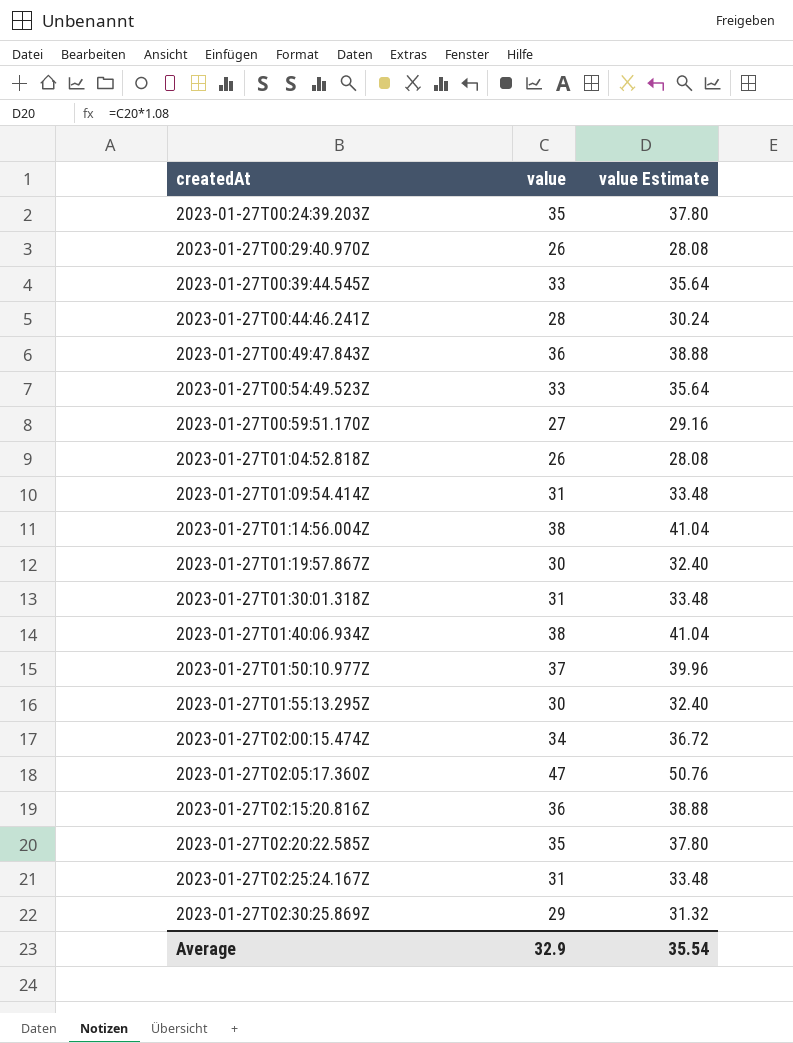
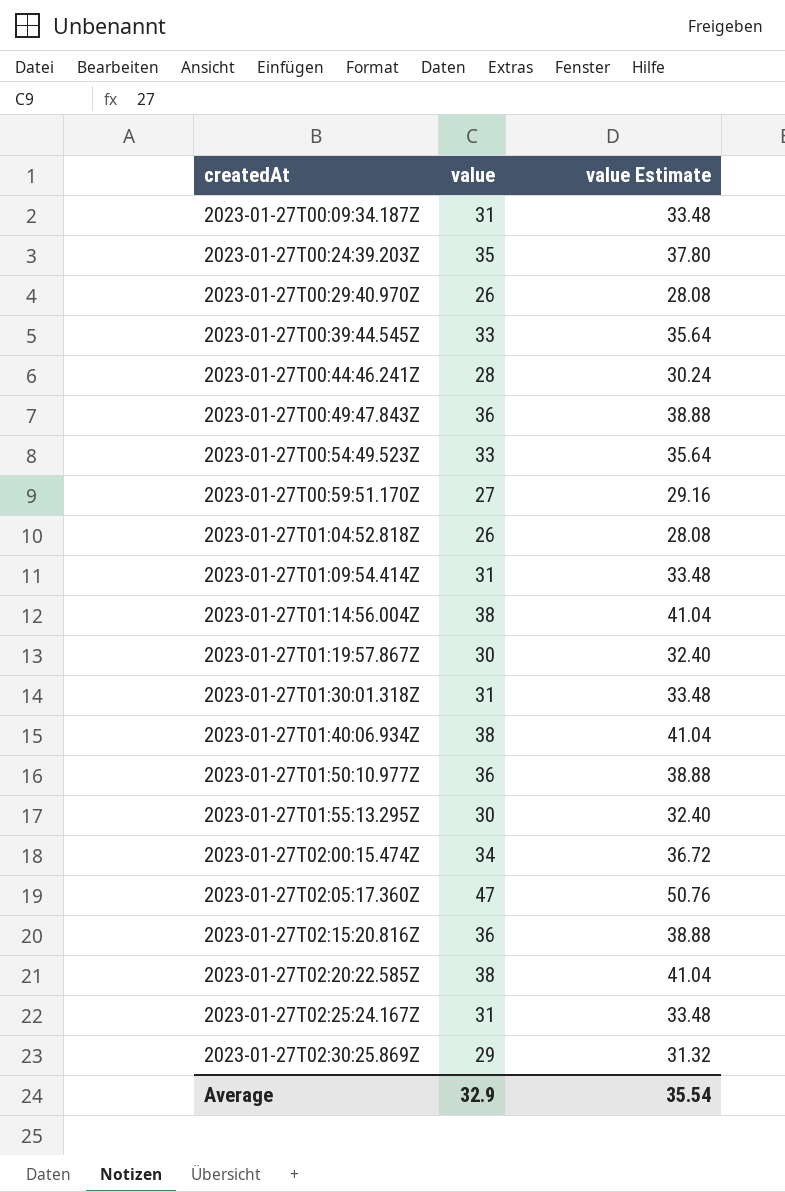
row 2023-01-27T00:09:34.187Z: none -> 31 | 33.48
2023-01-27T01:50:10.977Z | value: 37 -> 36
2023-01-27T01:50:10.977Z | value Estimate: 39.96 -> 38.88
2023-01-27T02:20:22.585Z | value: 35 -> 38
2023-01-27T02:20:22.585Z | value Estimate: 37.80 -> 41.04

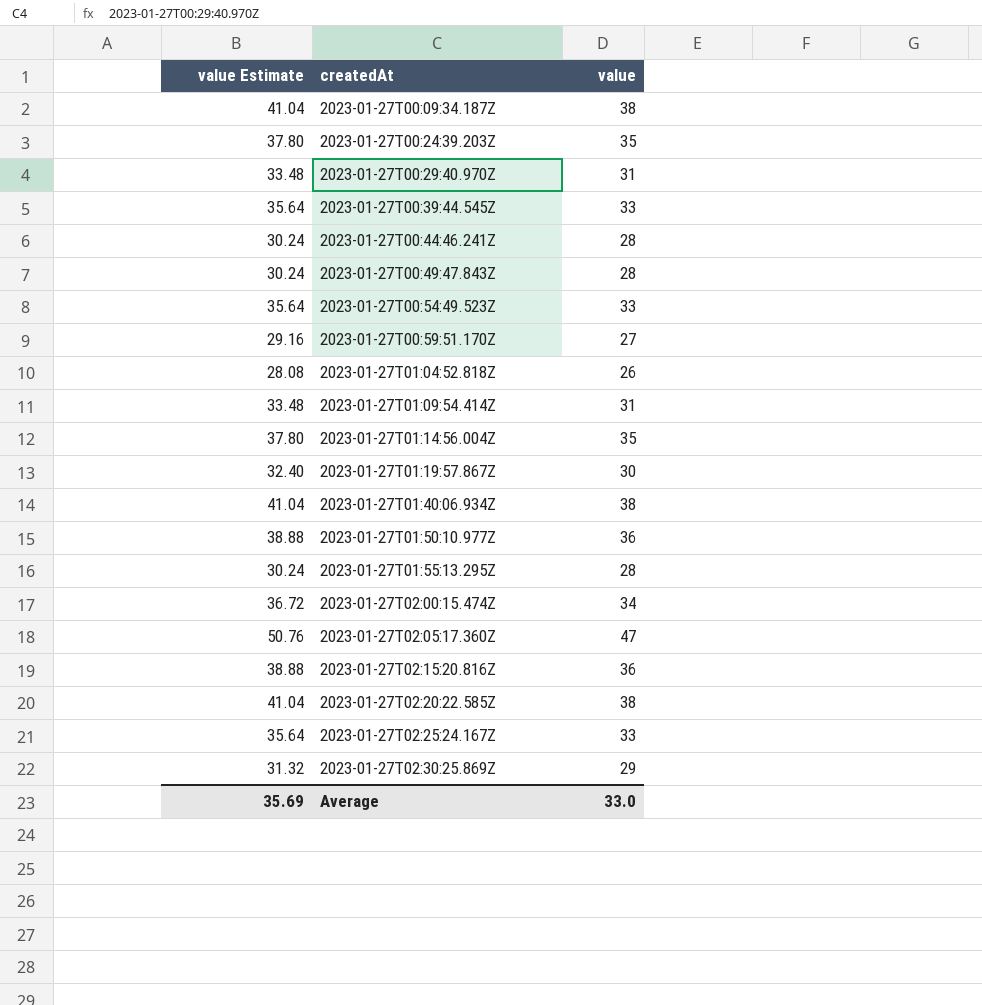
column value Estimate | position: 3 -> 1
row 2023-01-27T01:30:01.318Z: 31 | 33.48 -> none
2023-01-27T00:09:34.187Z | value Estimate: 33.48 -> 41.04
2023-01-27T00:09:34.187Z | value: 31 -> 38
2023-01-27T00:29:40.970Z | value Estimate: 28.08 -> 33.48
2023-01-27T00:29:40.970Z | value: 26 -> 31
2023-01-27T00:49:47.843Z | value Estimate: 38.88 -> 30.24
2023-01-27T00:49:47.843Z | value: 36 -> 28
2023-01-27T01:14:56.004Z | value Estimate: 41.04 -> 37.80
2023-01-27T01:14:56.004Z | value: 38 -> 35
2023-01-27T01:55:13.295Z | value Estimate: 32.40 -> 30.24
2023-01-27T01:55:13.295Z | value: 30 -> 28
2023-01-27T02:25:24.167Z | value Estimate: 33.48 -> 35.64
2023-01-27T02:25:24.167Z | value: 31 -> 33
Average | value Estimate: 35.54 -> 35.69
Average | value: 32.9 -> 33.0

